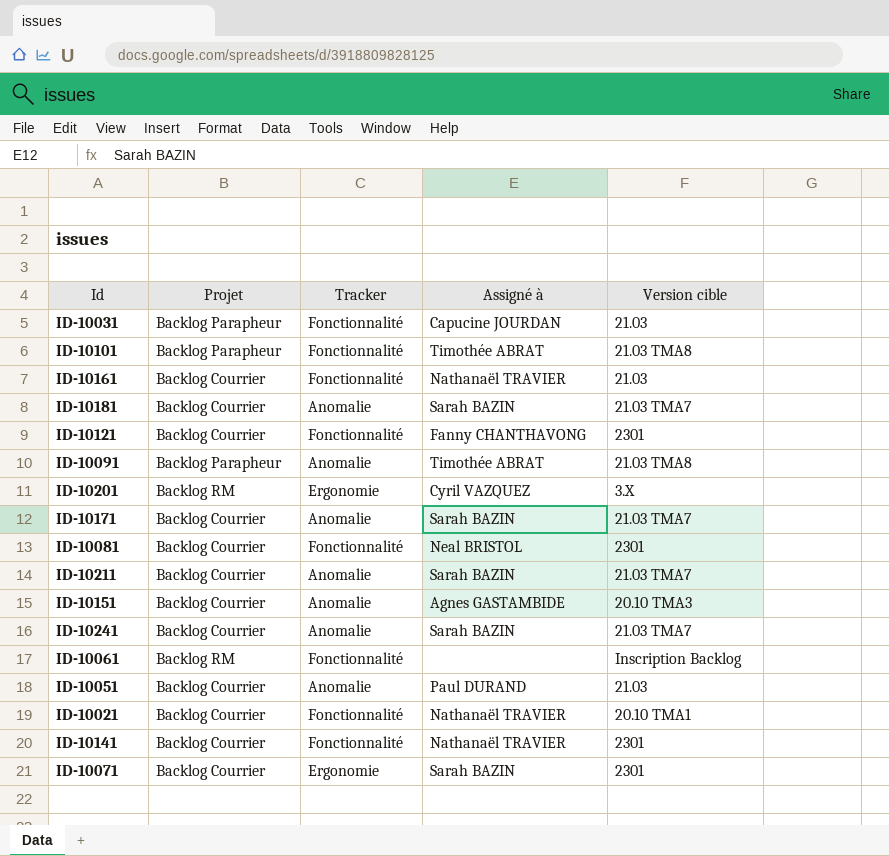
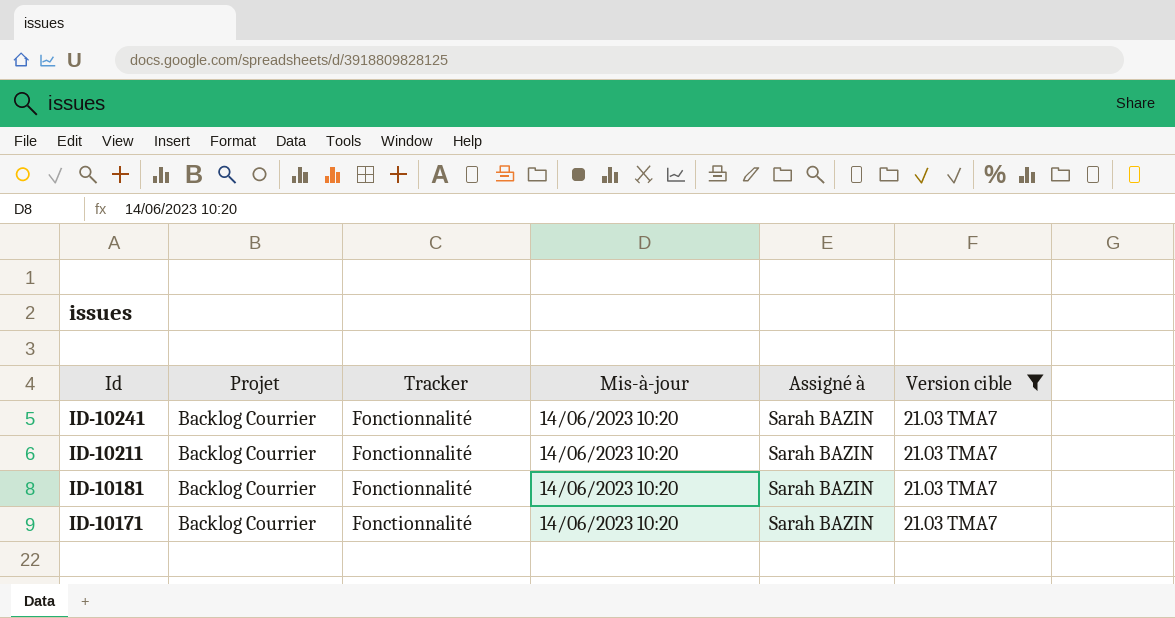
filter: none -> Version cible = 21.03 TMA7
row order: none -> Id descending
column Mis-à-jour | position: none -> 4
ID-10241 | Tracker: Anomalie -> Fonctionnalité
ID-10211 | Tracker: Anomalie -> Fonctionnalité
ID-10181 | Tracker: Anomalie -> Fonctionnalité
ID-10171 | Tracker: Anomalie -> Fonctionnalité

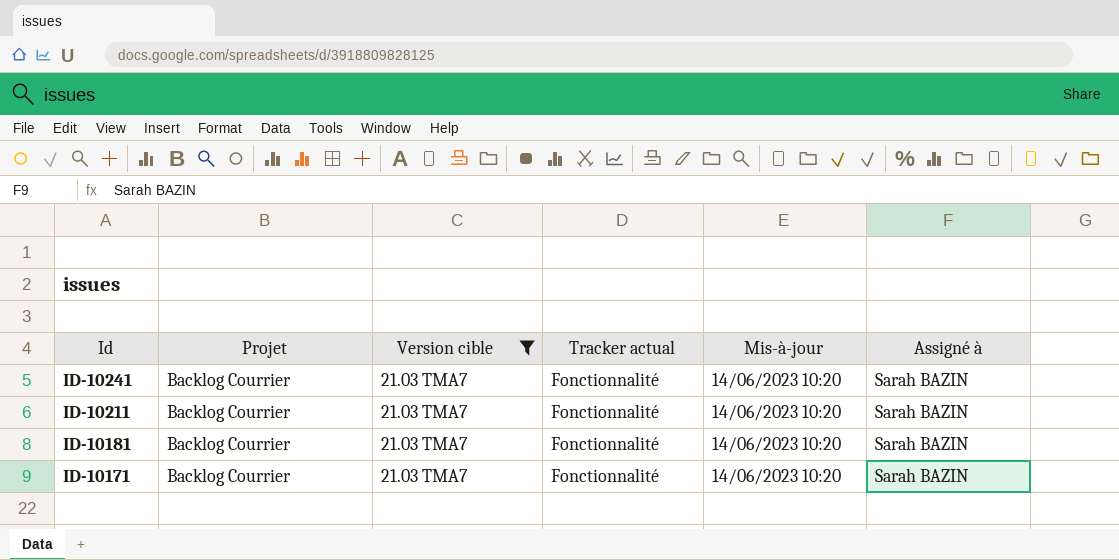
column Version cible | position: 6 -> 3
column name: Tracker -> Tracker actual

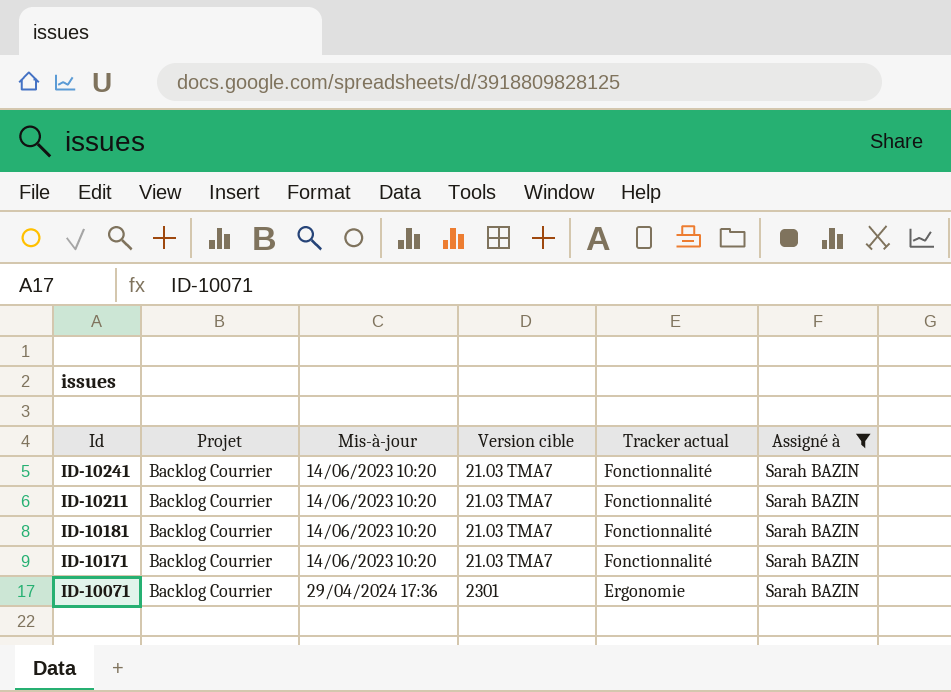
filter: Version cible = 21.03 TMA7 -> Assigné à = Sarah BAZIN
column Mis-à-jour | position: 5 -> 3

